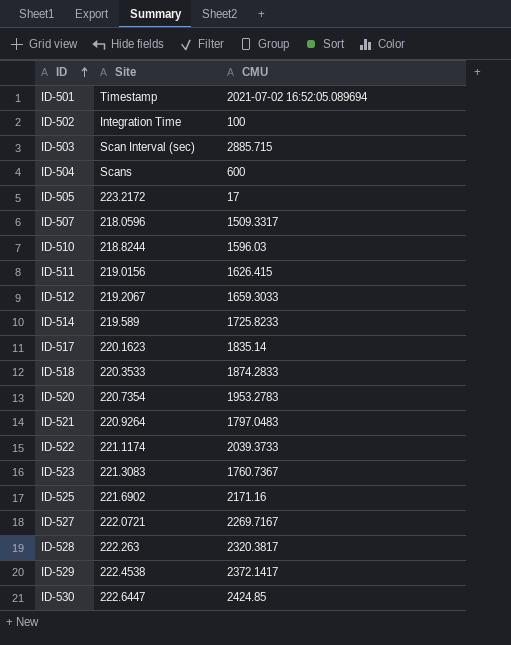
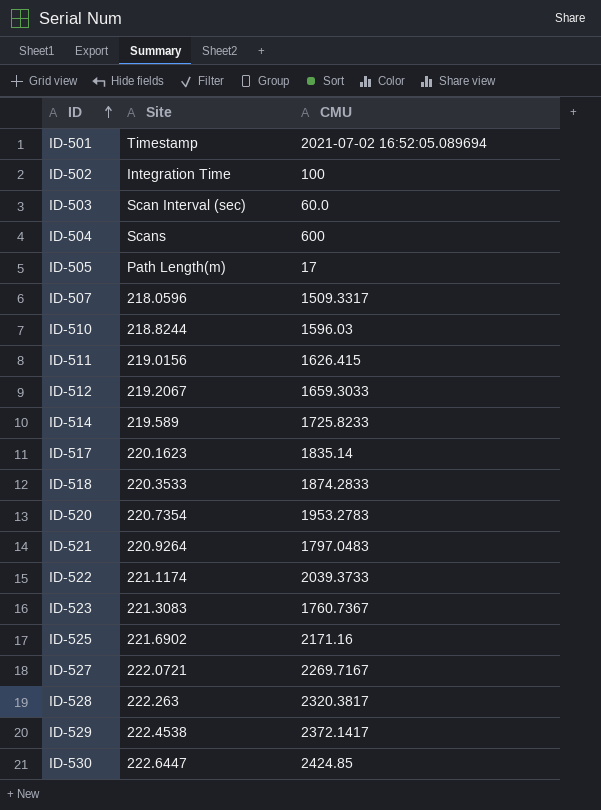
ID-503 | CMU: 2885.715 -> 60.0
ID-505 | Site: 223.2172 -> Path Length(m)

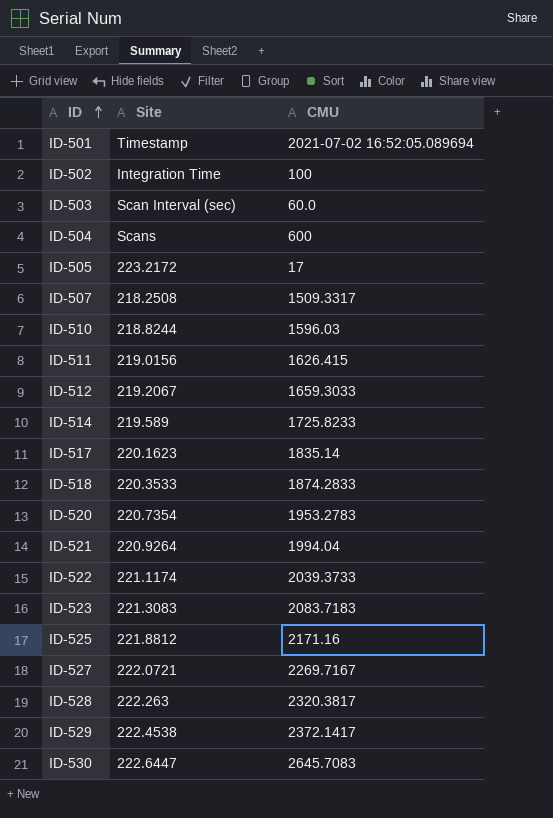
ID-505 | Site: Path Length(m) -> 223.2172
ID-507 | Site: 218.0596 -> 218.2508
ID-521 | CMU: 1797.0483 -> 1994.04
ID-523 | CMU: 1760.7367 -> 2083.7183
ID-525 | Site: 221.6902 -> 221.8812
ID-530 | CMU: 2424.85 -> 2645.7083

